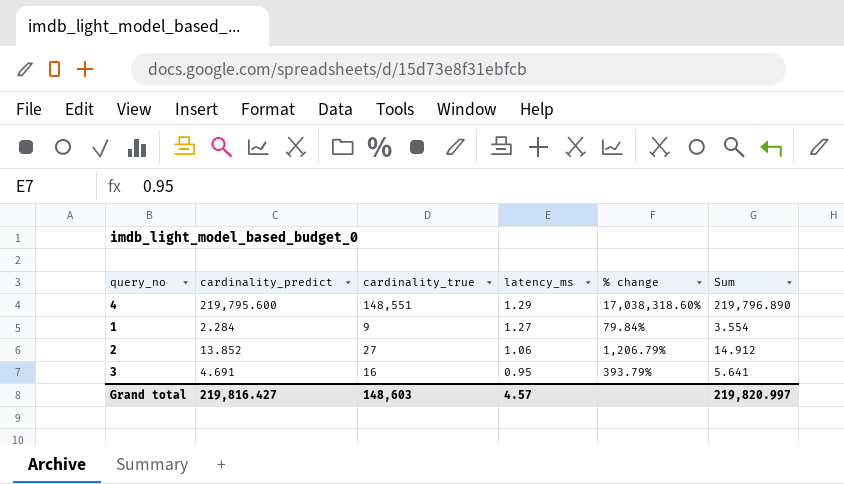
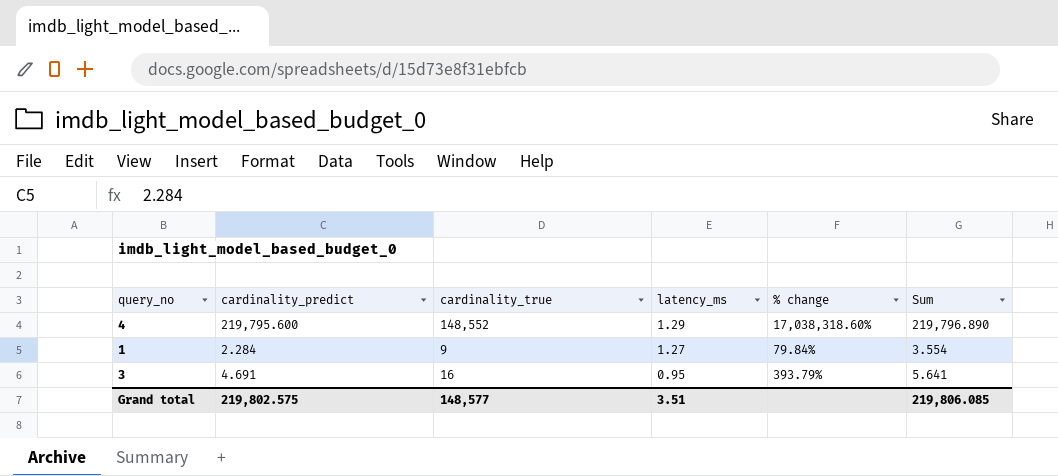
row 2: 13.852 | 27 | 1.06 | 1,206.79% | 14.912 -> none
4 | cardinality_true: 148,551 -> 148,552
Grand total | cardinality_predict: 219,816.427 -> 219,802.575
Grand total | cardinality_true: 148,603 -> 148,577
Grand total | latency_ms: 4.57 -> 3.51
Grand total | Sum: 219,820.997 -> 219,806.085

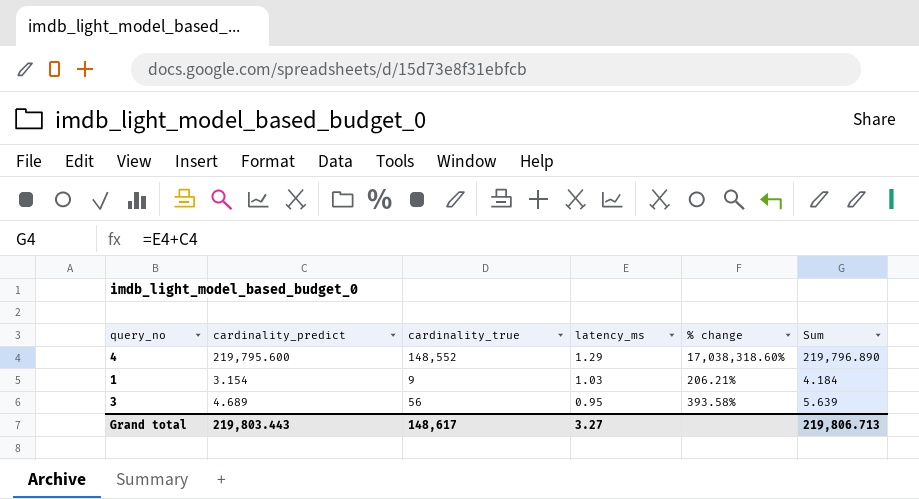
1 | cardinality_predict: 2.284 -> 3.154
1 | latency_ms: 1.27 -> 1.03
1 | % change: 79.84% -> 206.21%
1 | Sum: 3.554 -> 4.184
3 | cardinality_predict: 4.691 -> 4.689
3 | cardinality_true: 16 -> 56
3 | % change: 393.79% -> 393.58%
3 | Sum: 5.641 -> 5.639
Grand total | cardinality_predict: 219,802.575 -> 219,803.443
Grand total | cardinality_true: 148,577 -> 148,617
Grand total | latency_ms: 3.51 -> 3.27
Grand total | Sum: 219,806.085 -> 219,806.713

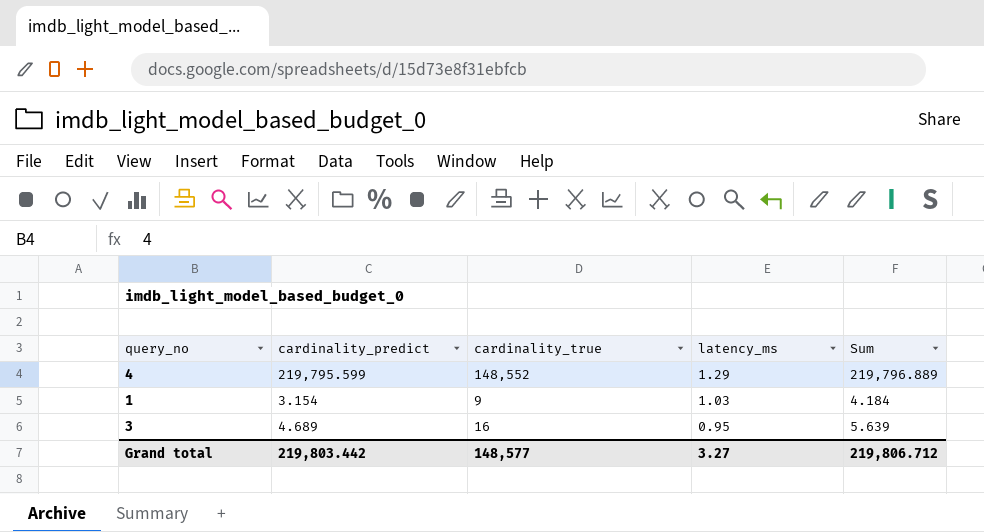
column % change | formula: ([cardinality_predict] - [latency_ms]) / [latency_ms] -> none
4 | cardinality_predict: 219,795.600 -> 219,795.599
4 | Sum: 219,796.890 -> 219,796.889
3 | cardinality_true: 56 -> 16
Grand total | cardinality_predict: 219,803.443 -> 219,803.442
Grand total | cardinality_true: 148,617 -> 148,577
Grand total | Sum: 219,806.713 -> 219,806.712

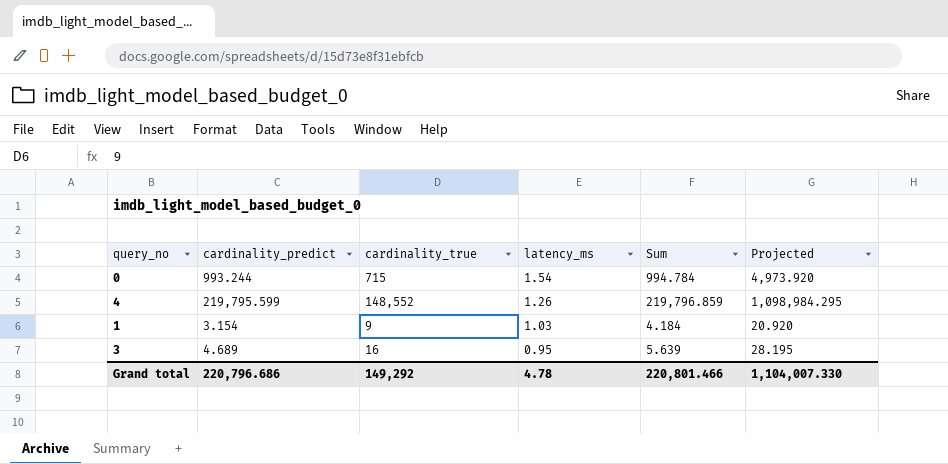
column Projected | formula: none -> [Sum] * 5
row 0: none -> 993.244 | 715 | 1.54 | 994.784 | 4,973.920
4 | latency_ms: 1.29 -> 1.26
4 | Sum: 219,796.889 -> 219,796.859
Grand total | cardinality_predict: 219,803.442 -> 220,796.686
Grand total | cardinality_true: 148,577 -> 149,292
Grand total | latency_ms: 3.27 -> 4.78
Grand total | Sum: 219,806.712 -> 220,801.466

